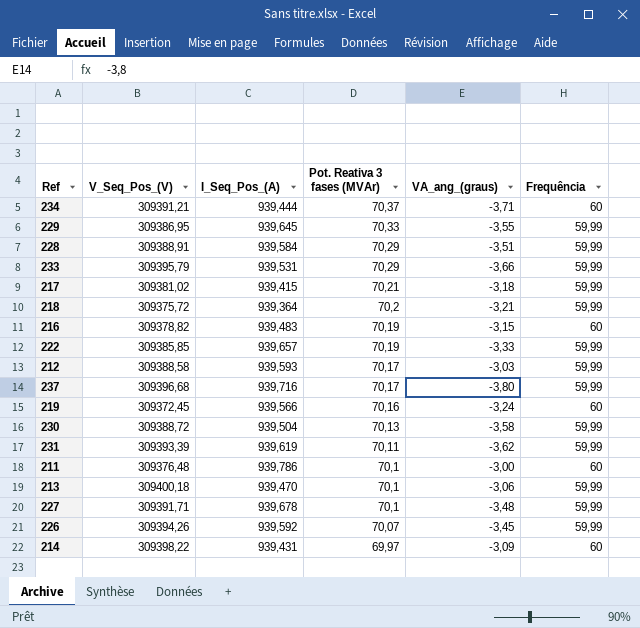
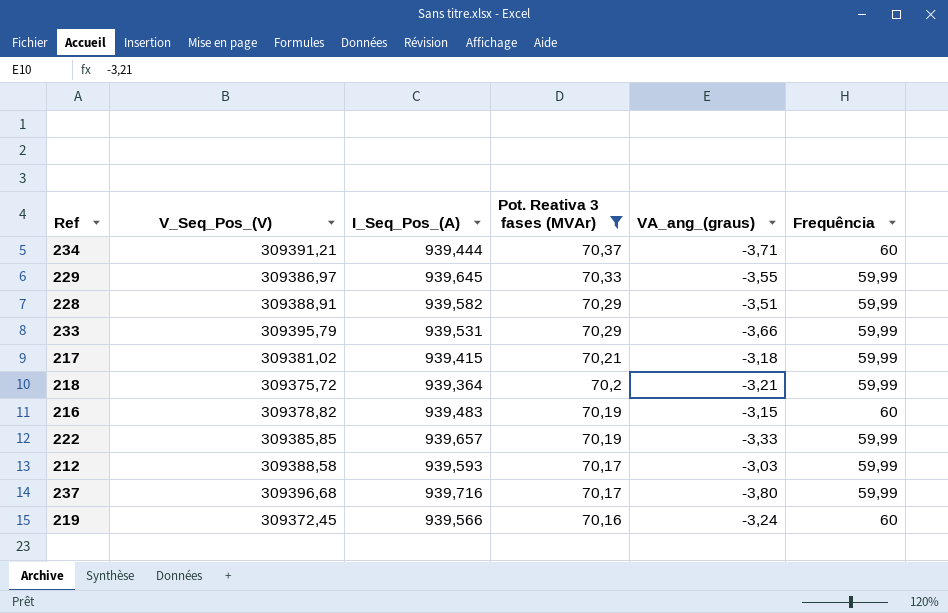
filter: none -> Pot. Reativa 3 fases (MVAr) >= 70,16
229 | V_Seq_Pos_(V): 309386,95 -> 309386,97
228 | I_Seq_Pos_(A): 939,584 -> 939,582

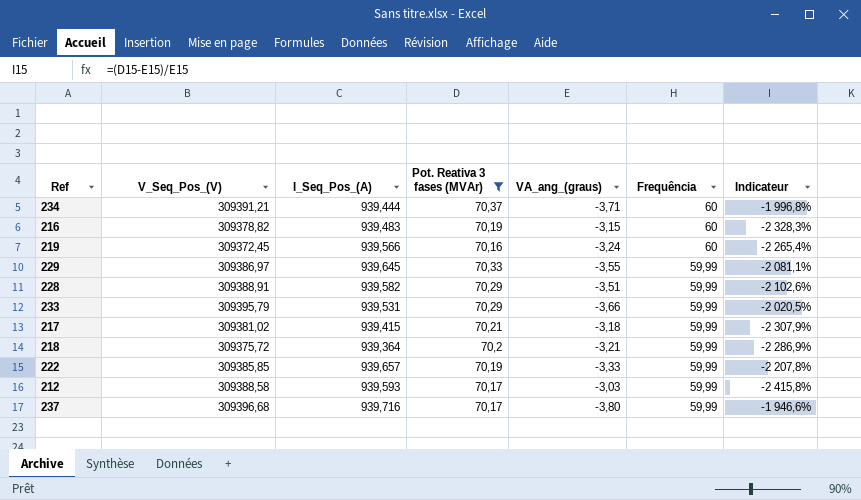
row order: Pot. Reativa 3 fases (MVAr) descending -> Frequência descending
column Indicateur | formula: none -> ([Pot. Reativa 3 fases (MVAr)] - [VA_ang_(graus)]) / [VA_ang_(graus)]

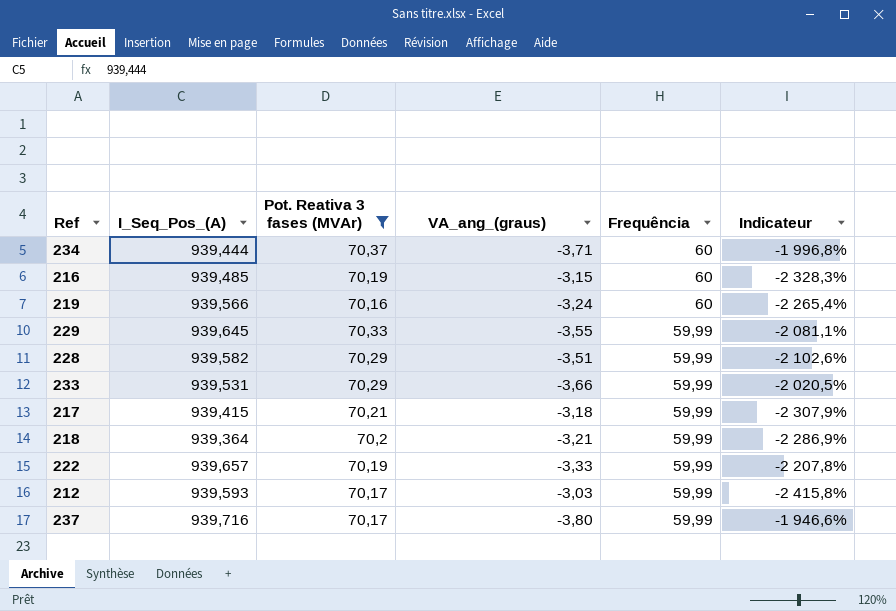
column V_Seq_Pos_(V) | position: 2 -> none
216 | I_Seq_Pos_(A): 939,483 -> 939,485

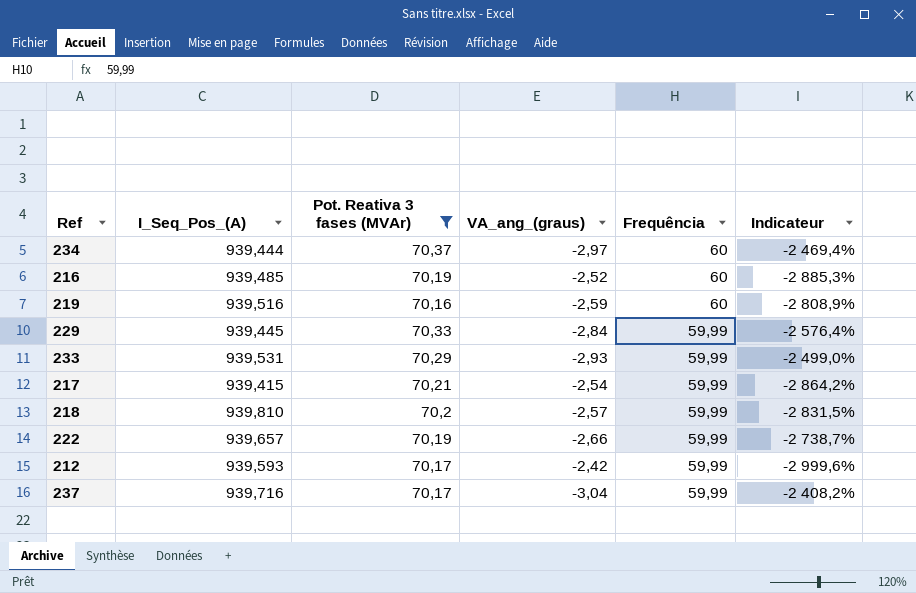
row 228: 939,582 | 70,29 | -3,51 | 59,99 | -2 102,6% -> none
234 | VA_ang_(graus): -3,71 -> -2,97
234 | Indicateur: -1 996,8% -> -2 469,4%
216 | VA_ang_(graus): -3,15 -> -2,52
216 | Indicateur: -2 328,3% -> -2 885,3%
219 | I_Seq_Pos_(A): 939,566 -> 939,516
219 | VA_ang_(graus): -3,24 -> -2,59
219 | Indicateur: -2 265,4% -> -2 808,9%
229 | I_Seq_Pos_(A): 939,645 -> 939,445
229 | VA_ang_(graus): -3,55 -> -2,84
229 | Indicateur: -2 081,1% -> -2 576,4%
233 | VA_ang_(graus): -3,66 -> -2,93
233 | Indicateur: -2 020,5% -> -2 499,0%
217 | VA_ang_(graus): -3,18 -> -2,54
217 | Indicateur: -2 307,9% -> -2 864,2%
218 | I_Seq_Pos_(A): 939,364 -> 939,810
218 | VA_ang_(graus): -3,21 -> -2,57
218 | Indicateur: -2 286,9% -> -2 831,5%
222 | VA_ang_(graus): -3,33 -> -2,66
222 | Indicateur: -2 207,8% -> -2 738,7%
212 | VA_ang_(graus): -3,03 -> -2,42
212 | Indicateur: -2 415,8% -> -2 999,6%
237 | VA_ang_(graus): -3,80 -> -3,04
237 | Indicateur: -1 946,6% -> -2 408,2%

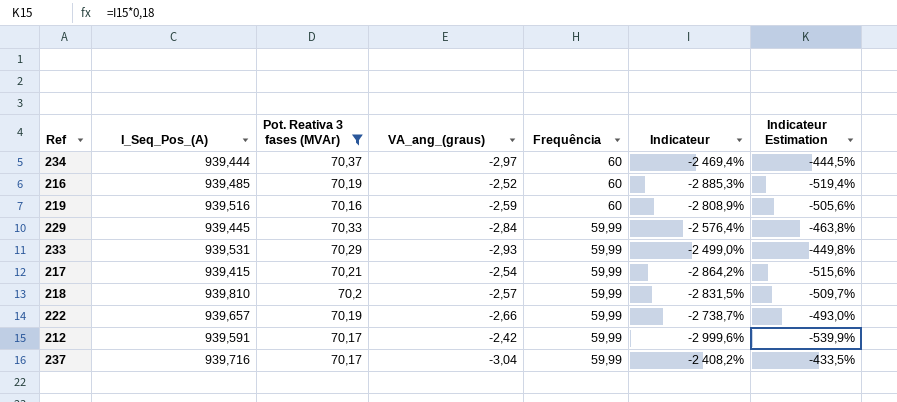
column Indicateur Estimation | formula: none -> [Indicateur] * 0,18
212 | I_Seq_Pos_(A): 939,593 -> 939,591

